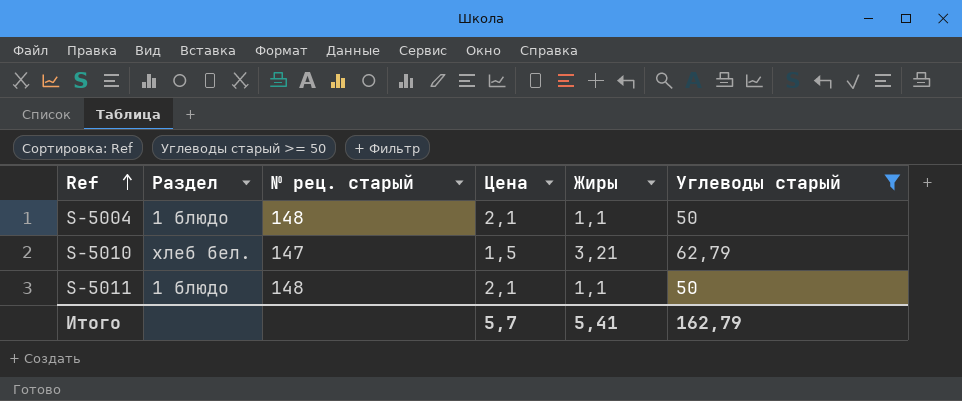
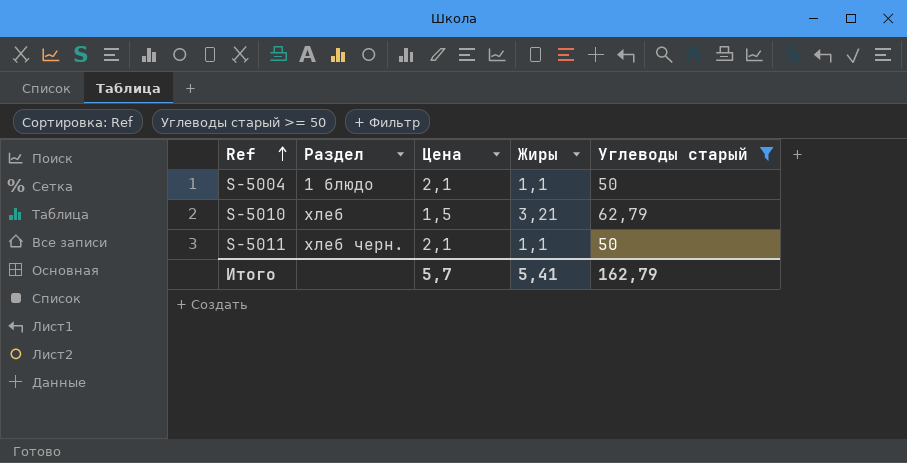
column № рец. старый | position: 3 -> none
S-5010 | Раздел: хлеб бел. -> хлеб
S-5011 | Раздел: 1 блюдо -> хлеб черн.

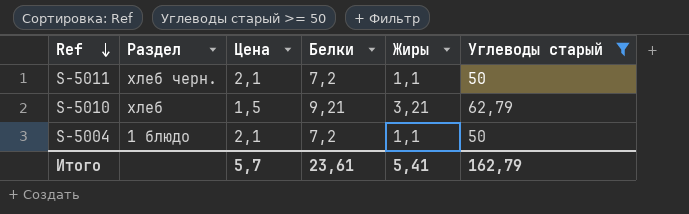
row order: Ref ascending -> Ref descending
column Белки | position: none -> 4

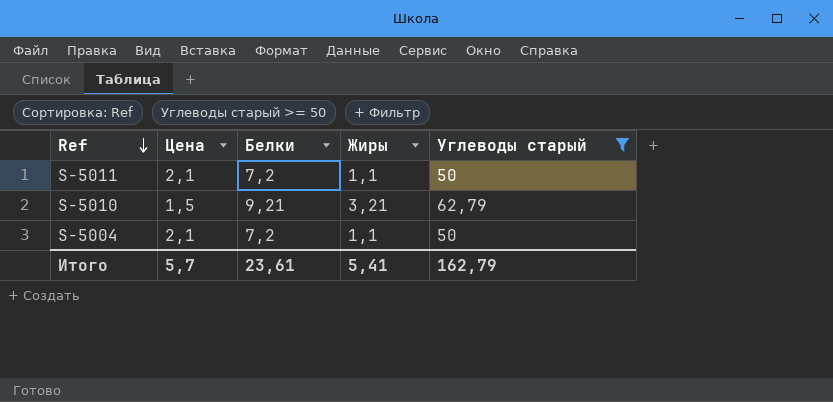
column Раздел | position: 2 -> none

